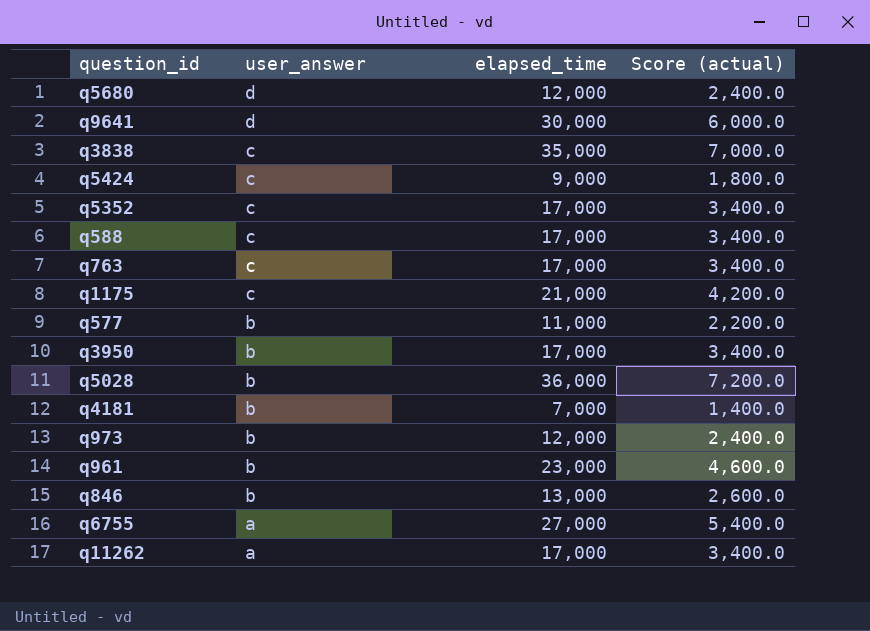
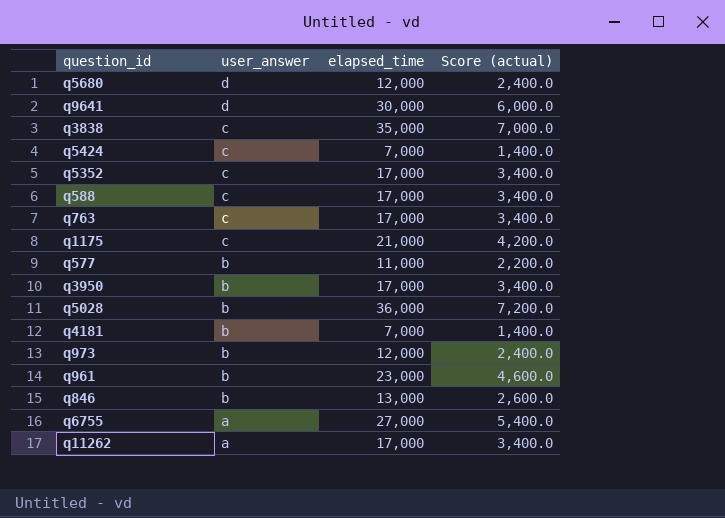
q5424 | elapsed_time: 9,000 -> 7,000
q5424 | Score (actual): 1,800.0 -> 1,400.0

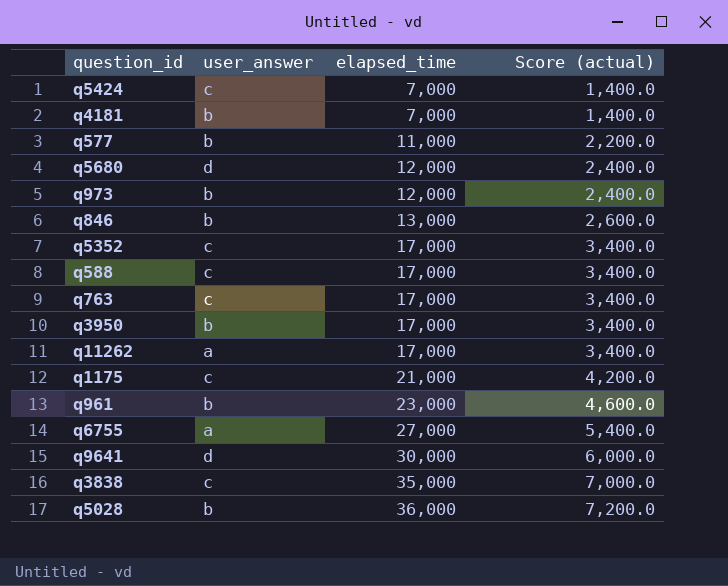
row order: user_answer descending -> elapsed_time ascending

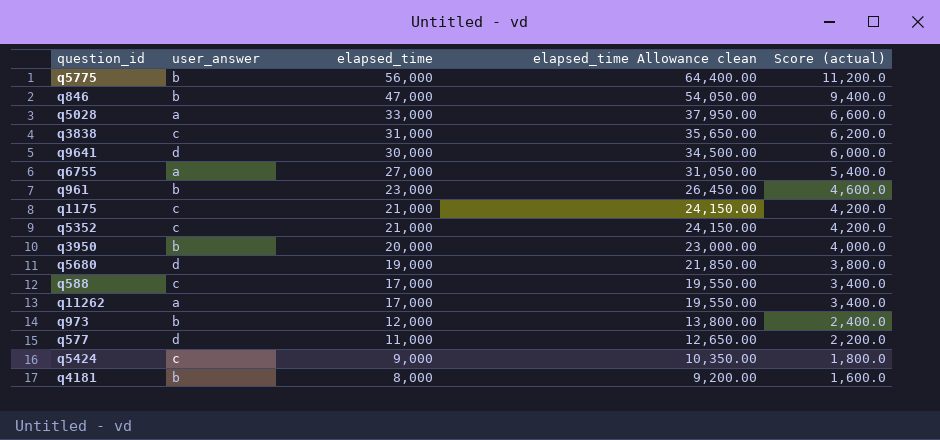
row order: elapsed_time ascending -> elapsed_time descending
column elapsed_time Allowance clean | formula: none -> [elapsed_time] * 1.15
row q763: c | 17,000 | 3,400.0 -> none
row q5775: none -> b | 56,000 | 64,400.00 | 11,200.0
q846 | elapsed_time: 13,000 -> 47,000
q846 | Score (actual): 2,600.0 -> 9,400.0
q5028 | user_answer: b -> a
q5028 | elapsed_time: 36,000 -> 33,000
q5028 | Score (actual): 7,200.0 -> 6,600.0
q3838 | elapsed_time: 35,000 -> 31,000
q3838 | Score (actual): 7,000.0 -> 6,200.0
q5352 | elapsed_time: 17,000 -> 21,000
q5352 | Score (actual): 3,400.0 -> 4,200.0
q3950 | elapsed_time: 17,000 -> 20,000
q3950 | Score (actual): 3,400.0 -> 4,000.0
q5680 | elapsed_time: 12,000 -> 19,000
q5680 | Score (actual): 2,400.0 -> 3,800.0
q577 | user_answer: b -> d
q5424 | elapsed_time: 7,000 -> 9,000
q5424 | Score (actual): 1,400.0 -> 1,800.0
q4181 | elapsed_time: 7,000 -> 8,000
q4181 | Score (actual): 1,400.0 -> 1,600.0

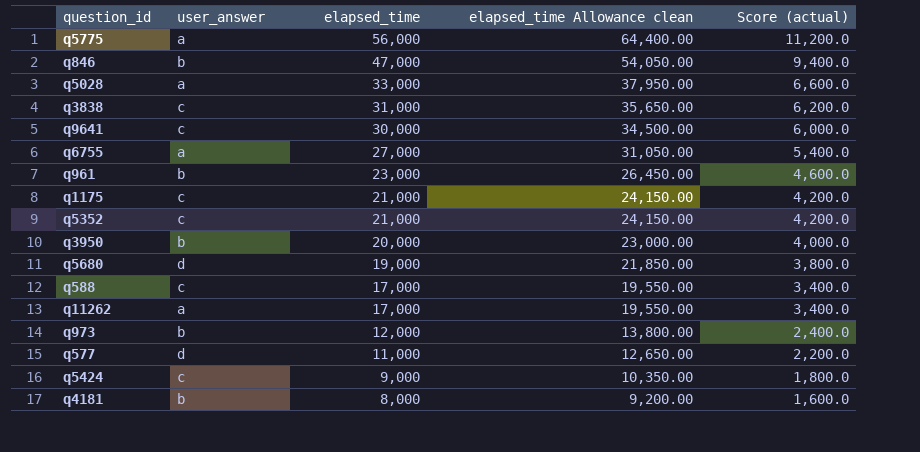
q5775 | user_answer: b -> a
q9641 | user_answer: d -> c

